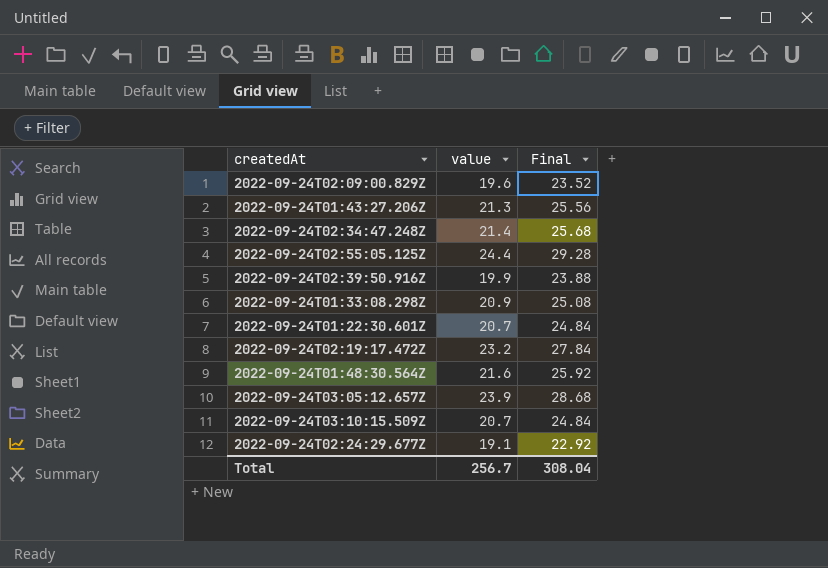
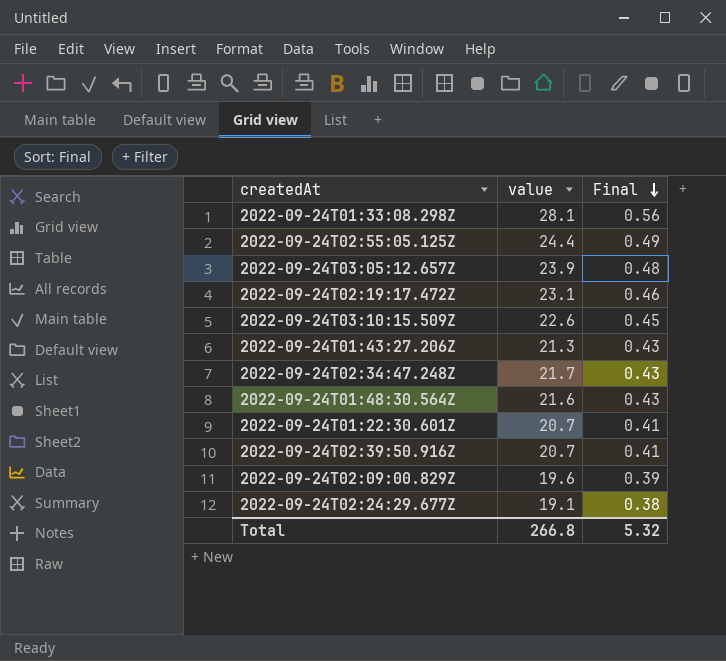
row order: none -> Final descending
column Final | formula: [value] * 1.2 -> [value] * 0.02
2022-09-24T01:33:08.298Z | value: 20.9 -> 28.1
2022-09-24T02:19:17.472Z | value: 23.2 -> 23.1
2022-09-24T03:10:15.509Z | value: 20.7 -> 22.6
2022-09-24T02:34:47.248Z | value: 21.4 -> 21.7
2022-09-24T02:39:50.916Z | value: 19.9 -> 20.7
Total | value: 256.7 -> 266.8
Total | Final: 308.04 -> 5.32

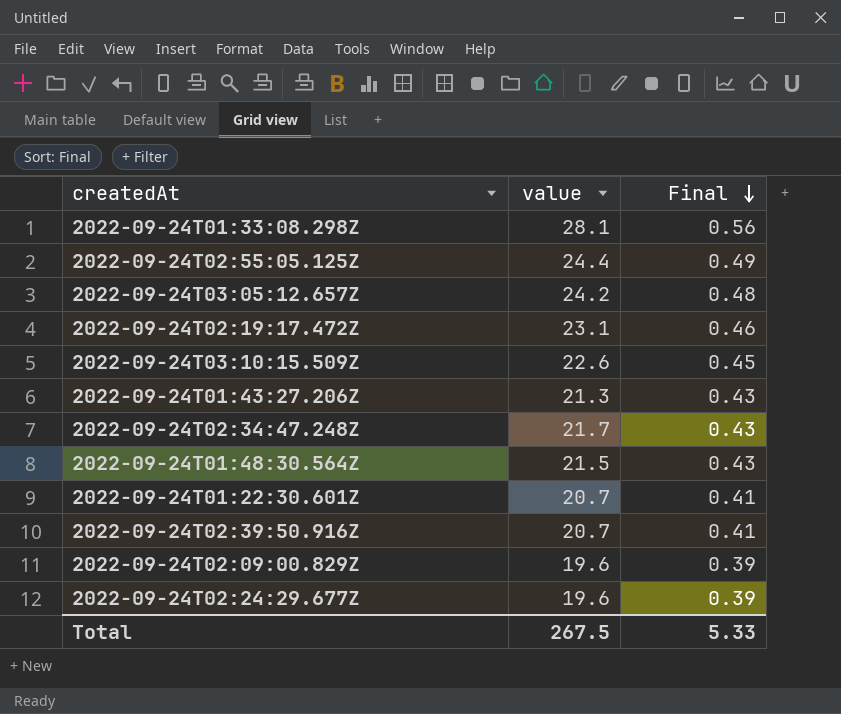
2022-09-24T03:05:12.657Z | value: 23.9 -> 24.2
2022-09-24T01:48:30.564Z | value: 21.6 -> 21.5
2022-09-24T02:24:29.677Z | value: 19.1 -> 19.6
2022-09-24T02:24:29.677Z | Final: 0.38 -> 0.39
Total | value: 266.8 -> 267.5
Total | Final: 5.32 -> 5.33

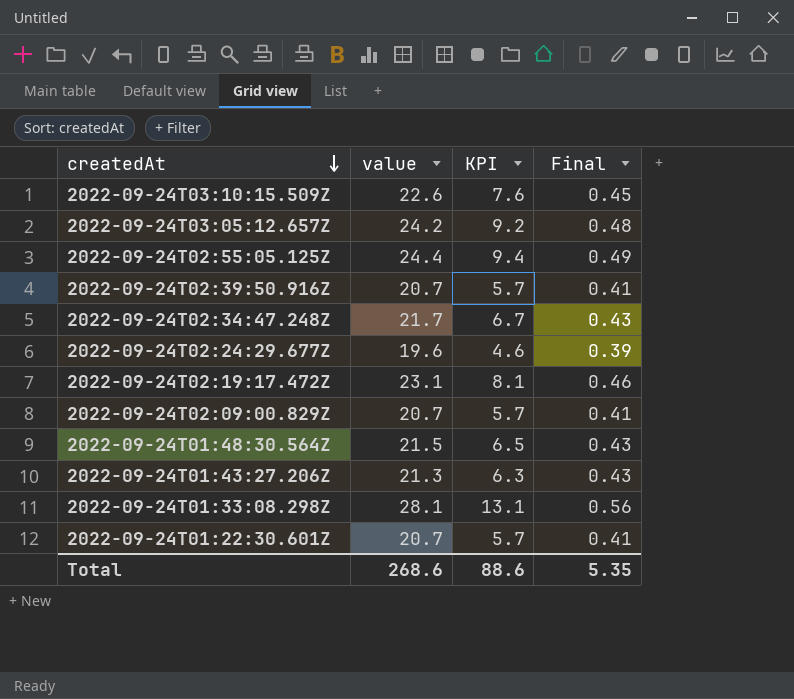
row order: Final descending -> createdAt descending
column KPI | formula: none -> [value] - 15
2022-09-24T02:09:00.829Z | value: 19.6 -> 20.7
2022-09-24T02:09:00.829Z | Final: 0.39 -> 0.41
Total | value: 267.5 -> 268.6
Total | Final: 5.33 -> 5.35

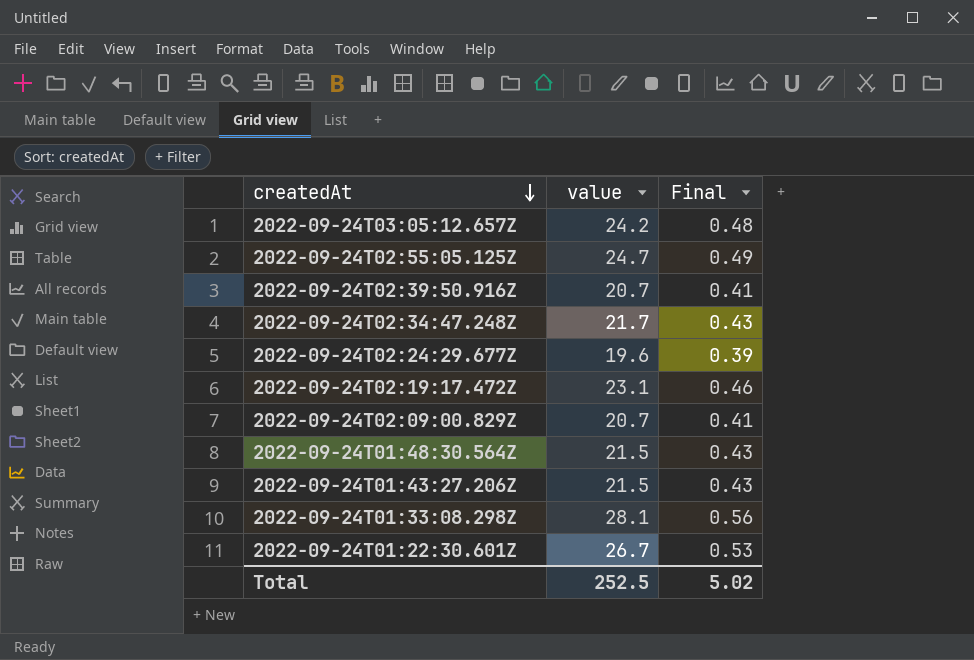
column KPI | formula: [value] - 15 -> none
row 2022-09-24T03:10:15.509Z: 22.6 | 7.6 | 0.45 -> none
2022-09-24T02:55:05.125Z | value: 24.4 -> 24.7
2022-09-24T01:43:27.206Z | value: 21.3 -> 21.5
2022-09-24T01:22:30.601Z | value: 20.7 -> 26.7
2022-09-24T01:22:30.601Z | Final: 0.41 -> 0.53
Total | value: 268.6 -> 252.5
Total | Final: 5.35 -> 5.02

